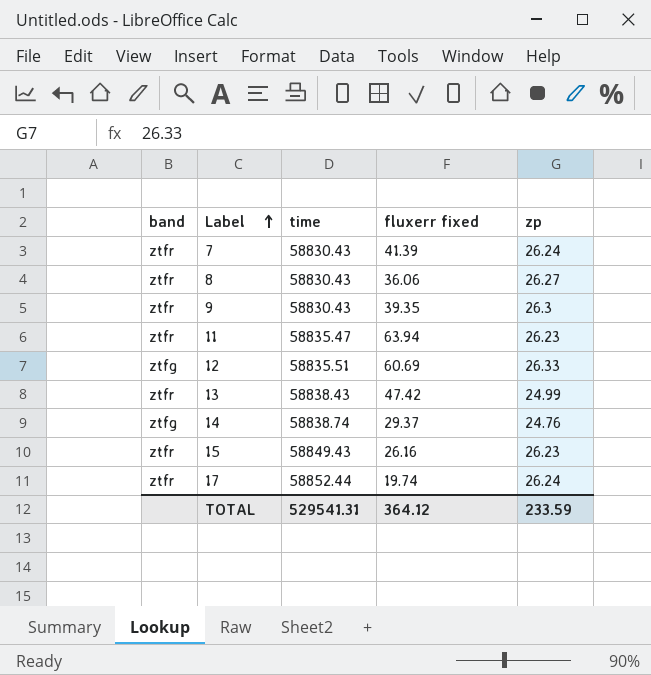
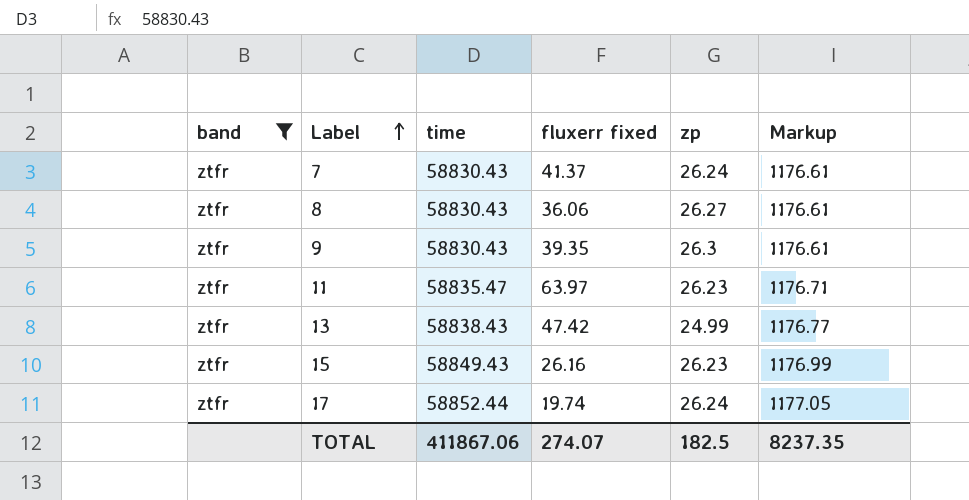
filter: none -> band = ztfr
column Markup | formula: none -> [time] * 0.02
7 | fluxerr fixed: 41.39 -> 41.37
11 | fluxerr fixed: 63.94 -> 63.97
TOTAL | time: 529541.31 -> 411867.06
TOTAL | fluxerr fixed: 364.12 -> 274.07
TOTAL | zp: 233.59 -> 182.5

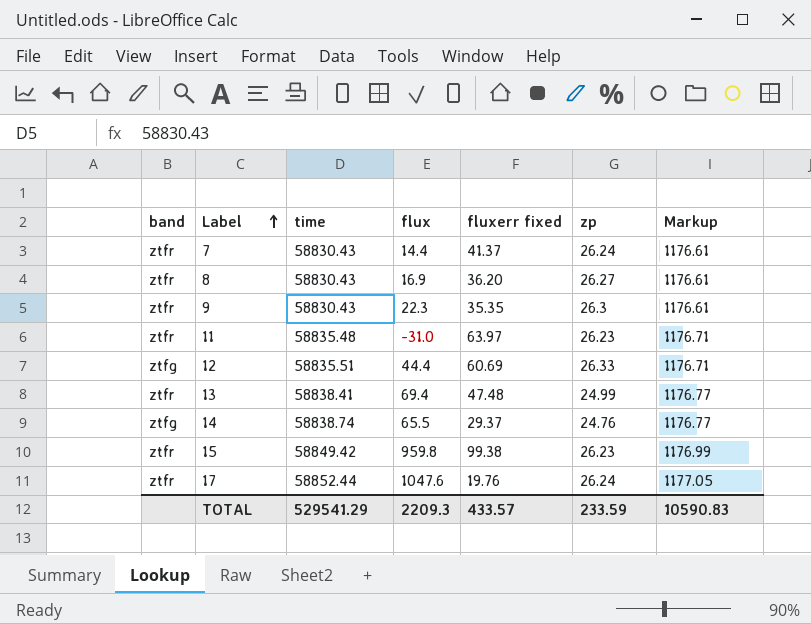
filter: band = ztfr -> none
column flux | position: none -> 4
8 | fluxerr fixed: 36.06 -> 36.20
9 | fluxerr fixed: 39.35 -> 35.35
11 | time: 58835.47 -> 58835.48
13 | time: 58838.43 -> 58838.41
13 | fluxerr fixed: 47.42 -> 47.48
15 | time: 58849.43 -> 58849.42
15 | fluxerr fixed: 26.16 -> 99.38
17 | fluxerr fixed: 19.74 -> 19.76
TOTAL | time: 411867.06 -> 529541.29
TOTAL | fluxerr fixed: 274.07 -> 433.57
TOTAL | zp: 182.5 -> 233.59
TOTAL | Markup: 8237.35 -> 10590.83

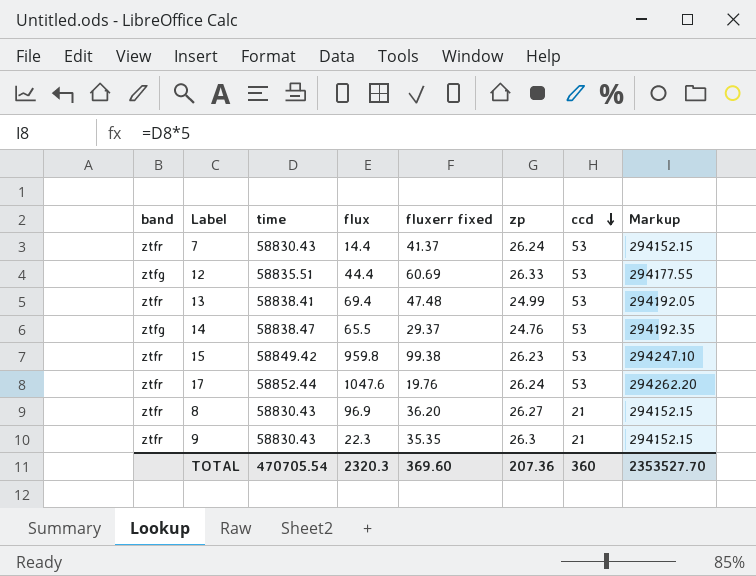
row order: Label ascending -> ccd descending
column ccd | position: none -> 7
column Markup | formula: [time] * 0.02 -> [time] * 5
row 11: ztfr | 58835.48 | -31.0 | 63.97 | 26.23 | 1176.71 -> none
14 | time: 58838.74 -> 58838.47
8 | flux: 16.9 -> 96.9
TOTAL | time: 529541.29 -> 470705.54
TOTAL | flux: 2209.3 -> 2320.3
TOTAL | fluxerr fixed: 433.57 -> 369.60
TOTAL | zp: 233.59 -> 207.36
TOTAL | Markup: 10590.83 -> 2353527.70

